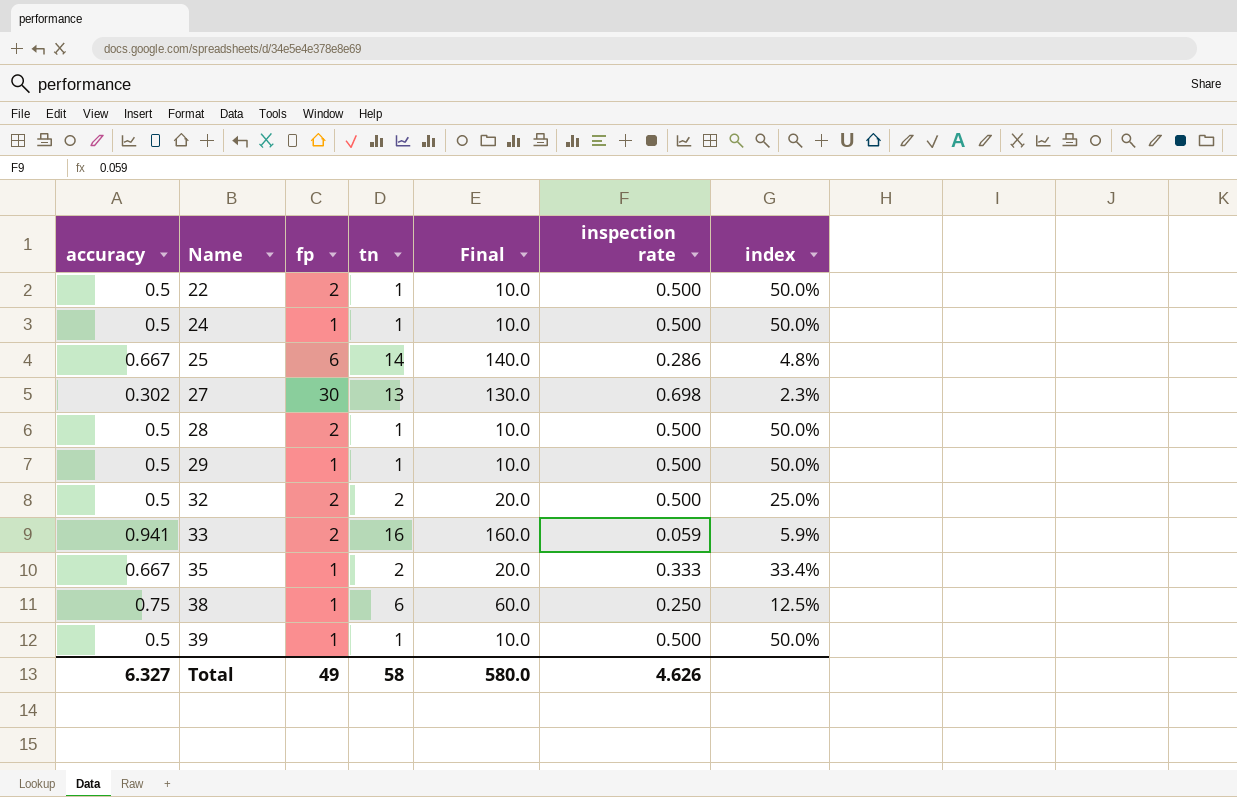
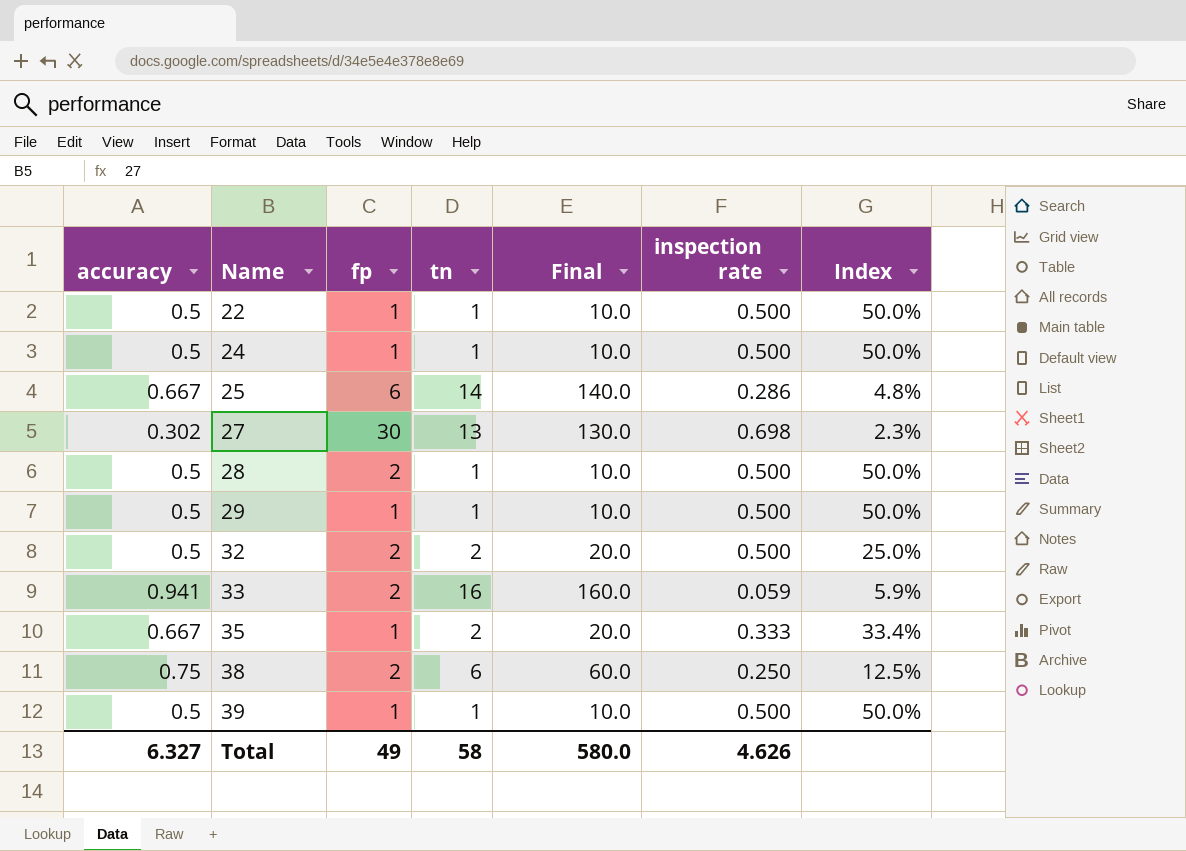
column name: index -> Index
22 | fp: 2 -> 1
38 | fp: 1 -> 2

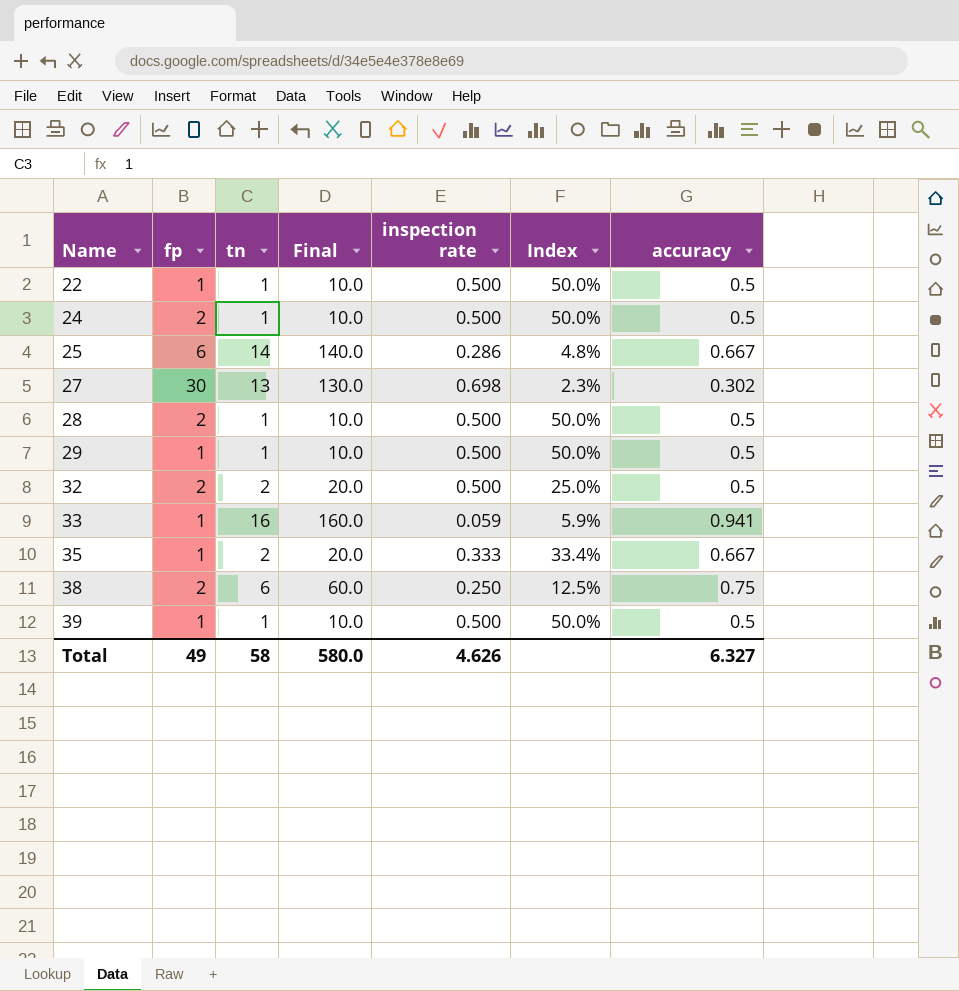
column accuracy | position: 1 -> 7
24 | fp: 1 -> 2
33 | fp: 2 -> 1

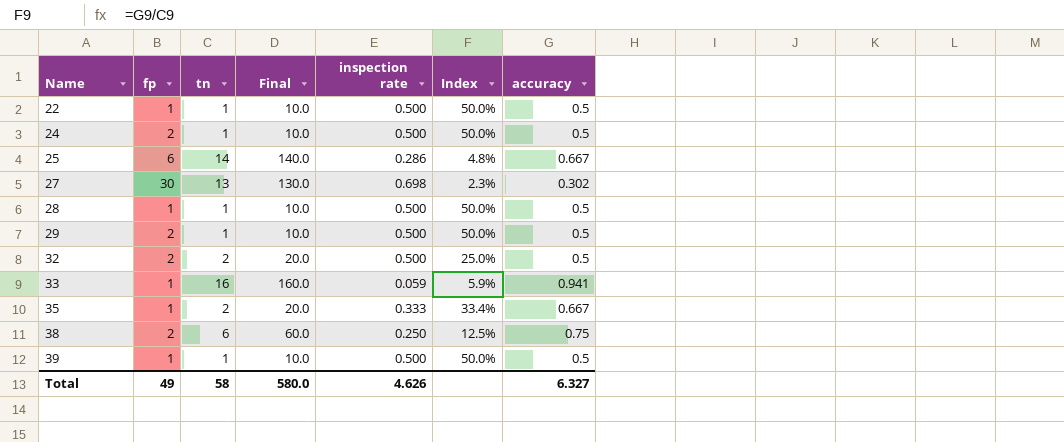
28 | fp: 2 -> 1
29 | fp: 1 -> 2

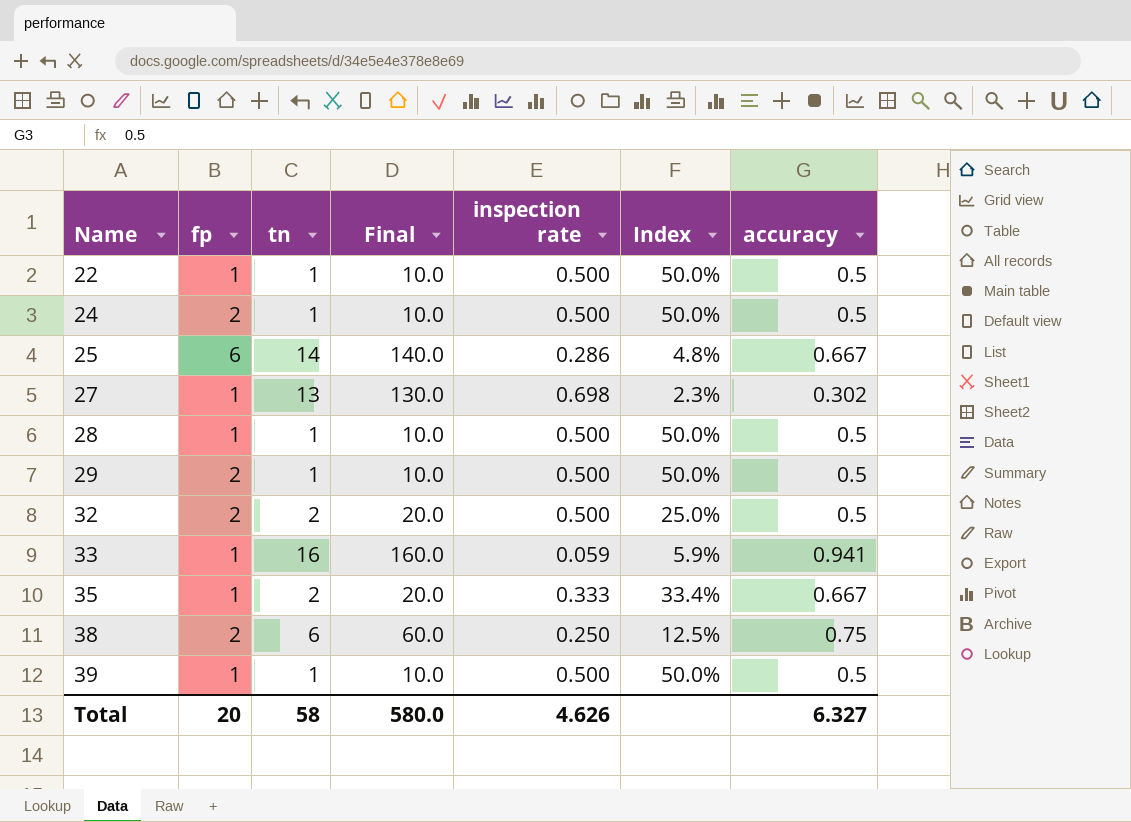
27 | fp: 30 -> 1
Total | fp: 49 -> 20

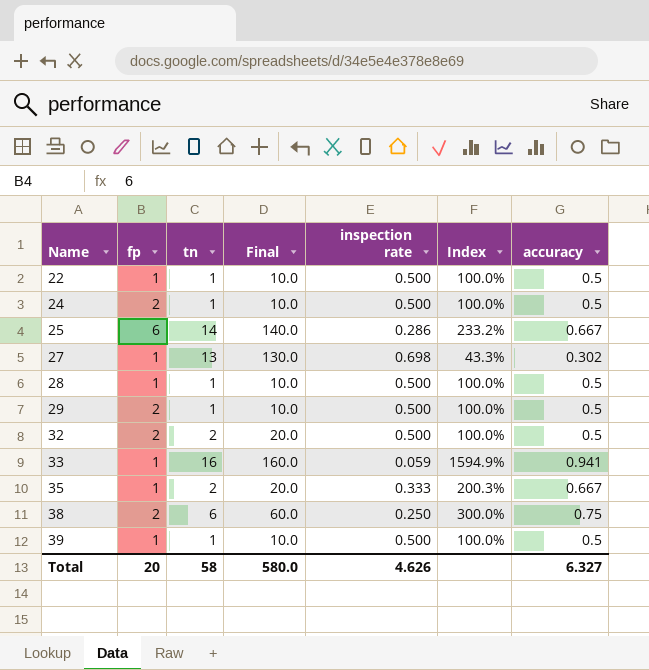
column Index | formula: [accuracy] / [tn] -> [accuracy] / [inspection rate]

